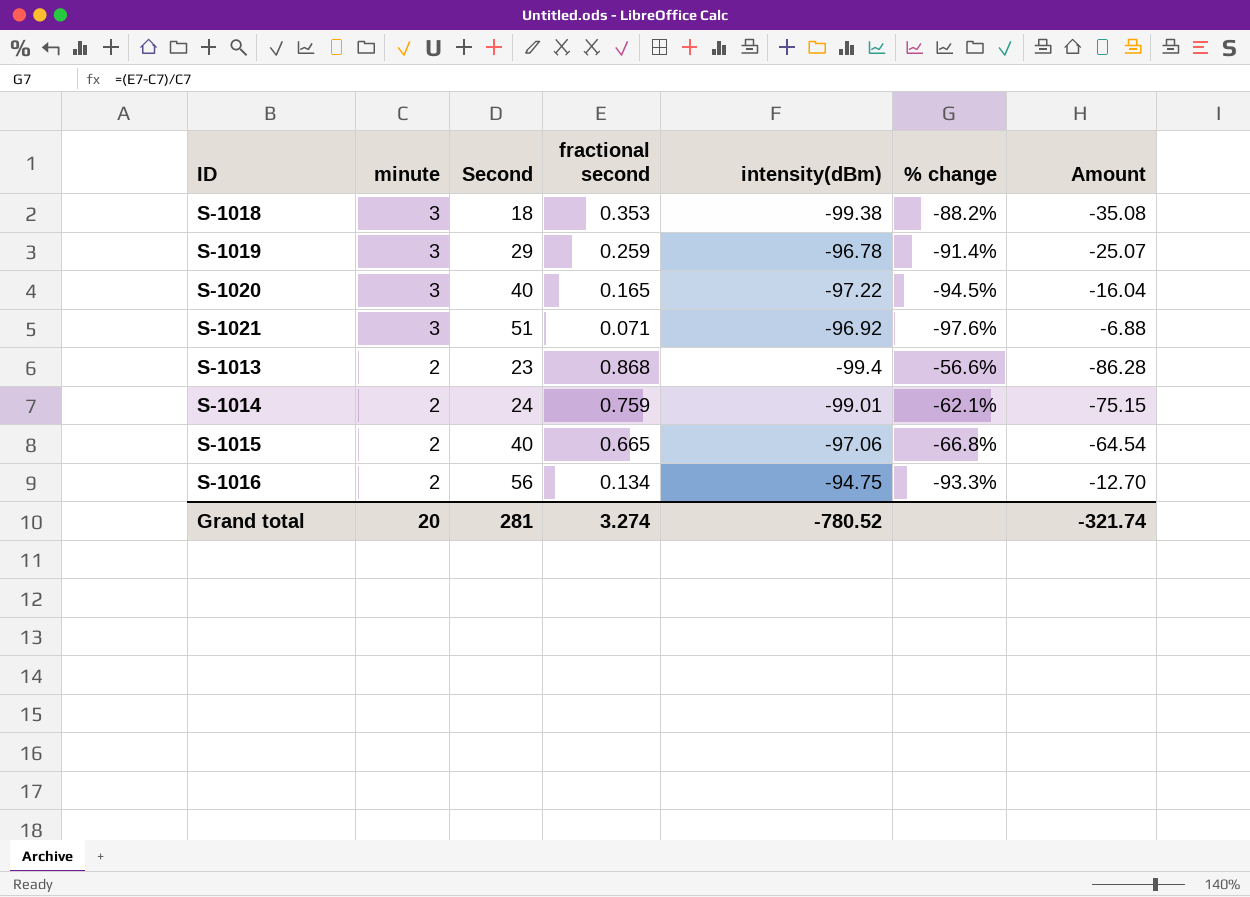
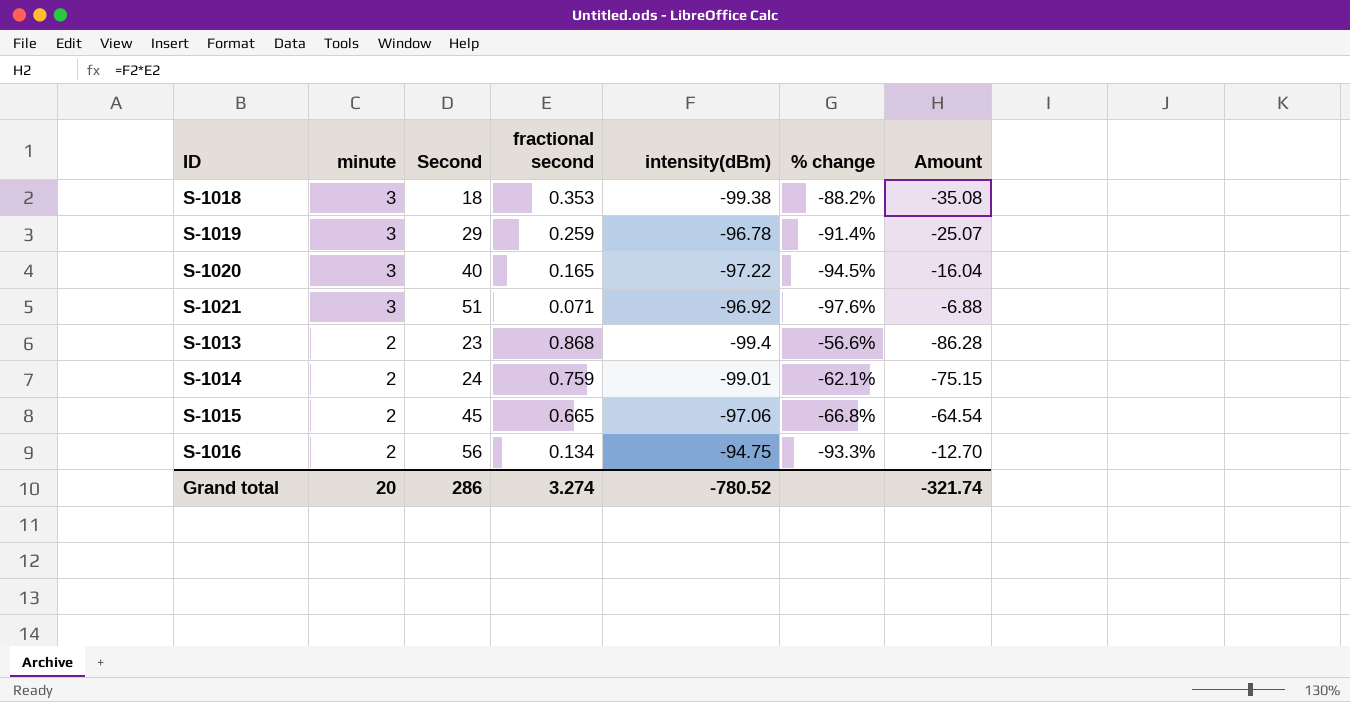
S-1015 | Second: 40 -> 45
Grand total | Second: 281 -> 286

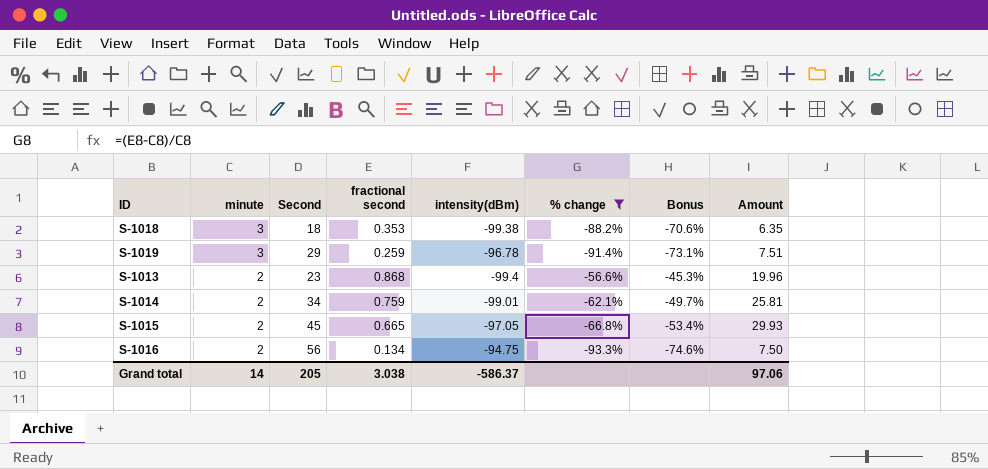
filter: none -> % change >= -93.3%
column Bonus | formula: none -> [% change] * 0.8
column Amount | formula: [fractional second] * [intensity(dBm)] -> [Second] * [fractional second]
S-1014 | Second: 24 -> 34
S-1015 | intensity(dBm): -97.06 -> -97.05
Grand total | minute: 20 -> 14
Grand total | Second: 286 -> 205
Grand total | fractional second: 3.274 -> 3.038
Grand total | intensity(dBm): -780.52 -> -586.37
Grand total | Amount: -321.74 -> 97.06

